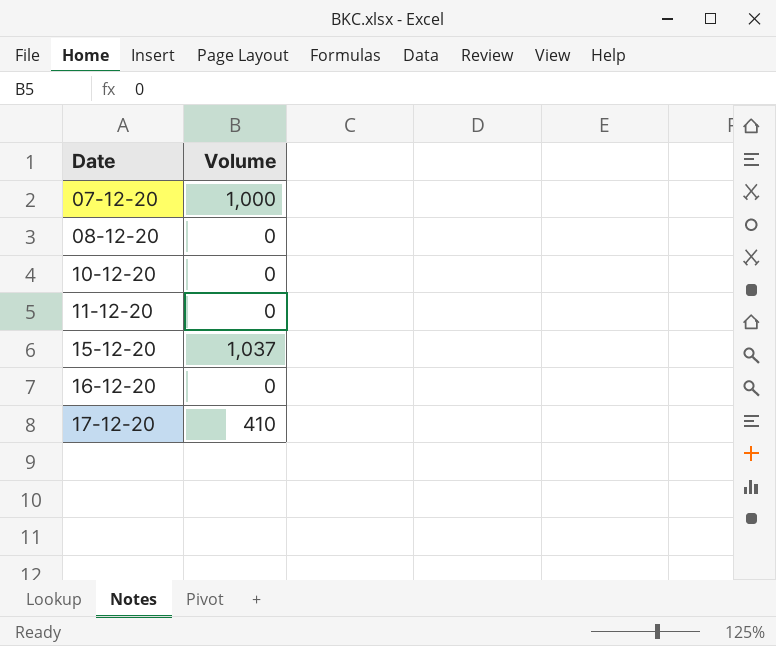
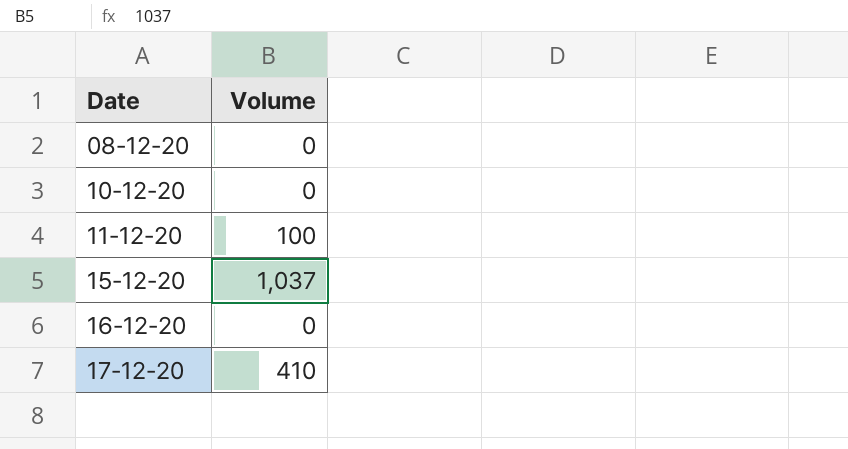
row 07-12-20: 1,000 -> none
11-12-20 | Volume: 0 -> 100

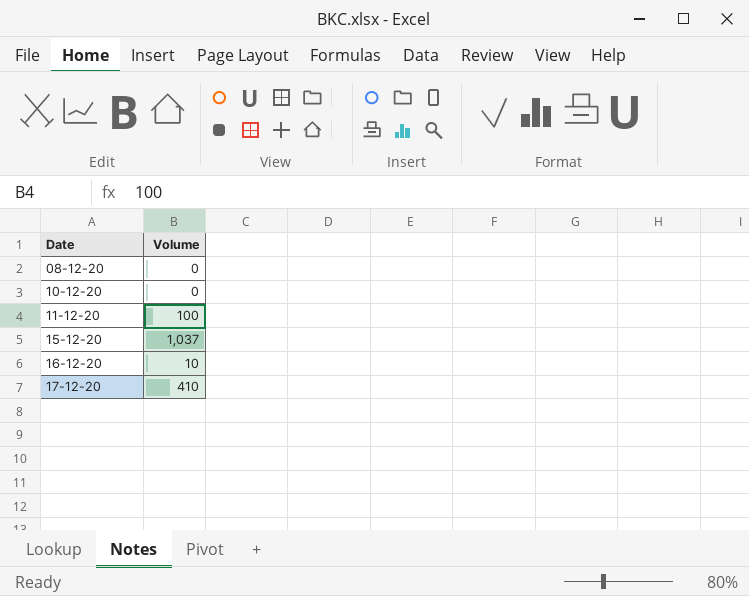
16-12-20 | Volume: 0 -> 10

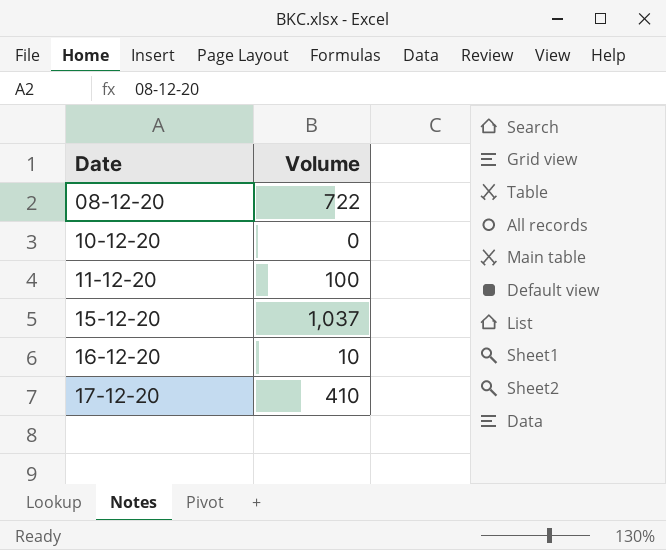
08-12-20 | Volume: 0 -> 722

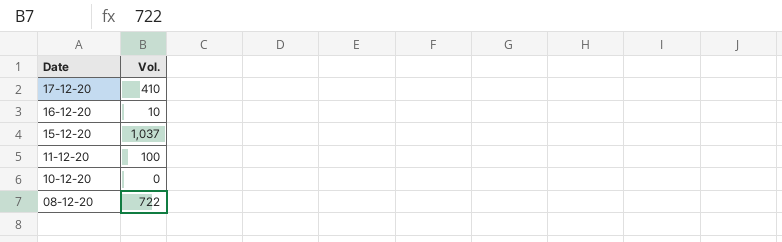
row order: Date ascending -> Date descending
column name: Volume -> Vol.

